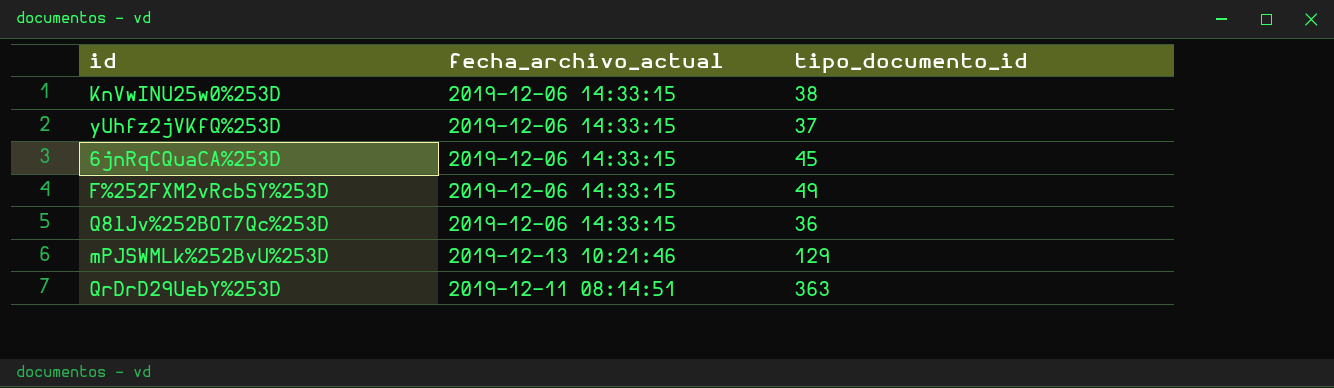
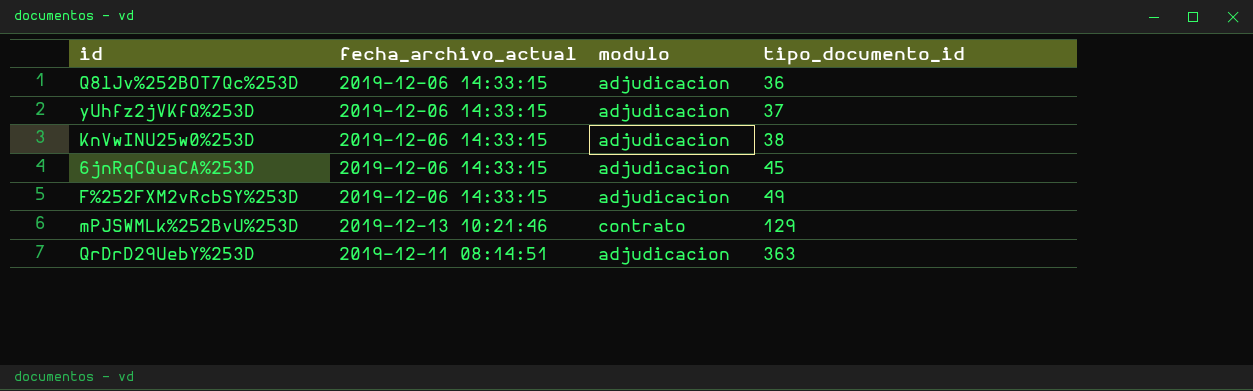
row order: none -> tipo_documento_id ascending
column modulo | position: none -> 3

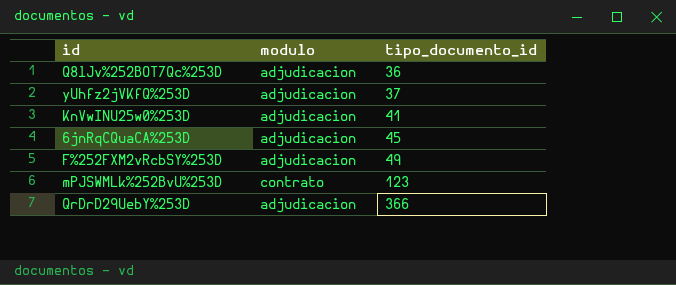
column fecha_archivo_actual | position: 2 -> none
KnVwINU25w0%253D | tipo_documento_id: 38 -> 41
mPJSWMLk%252BvU%253D | tipo_documento_id: 129 -> 123
QrDrD29UebY%253D | tipo_documento_id: 363 -> 366

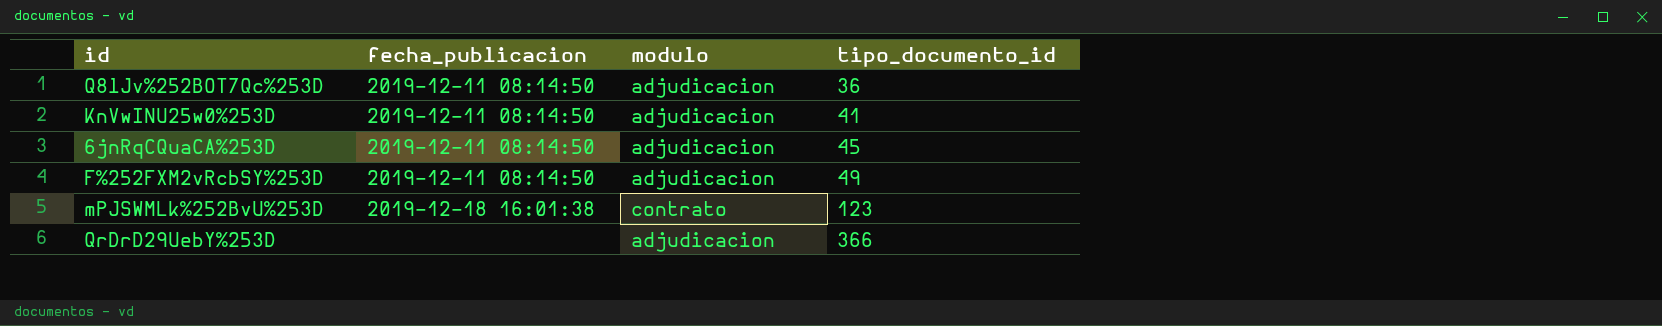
column fecha_publicacion | position: none -> 2
row yUhfz2jVKfQ%253D: adjudicacion | 37 -> none

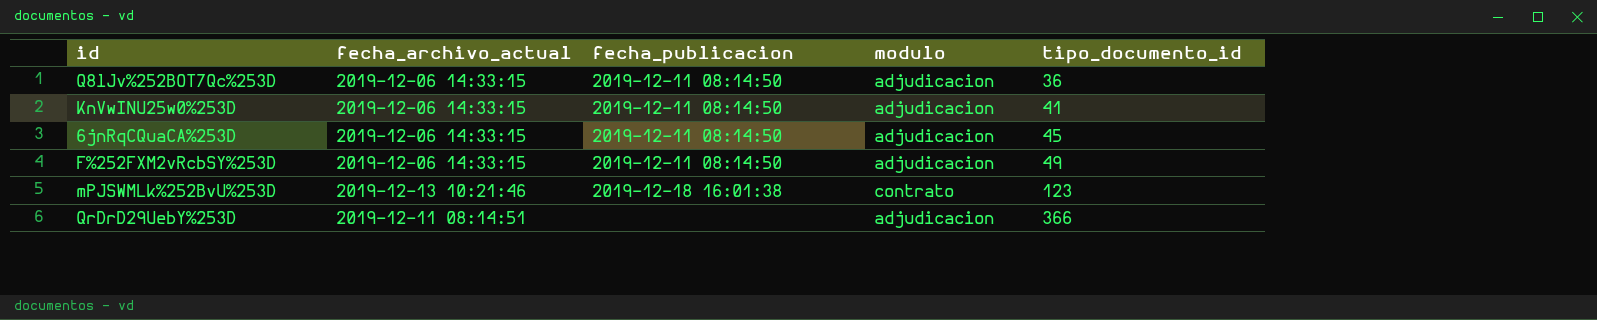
column fecha_archivo_actual | position: none -> 2

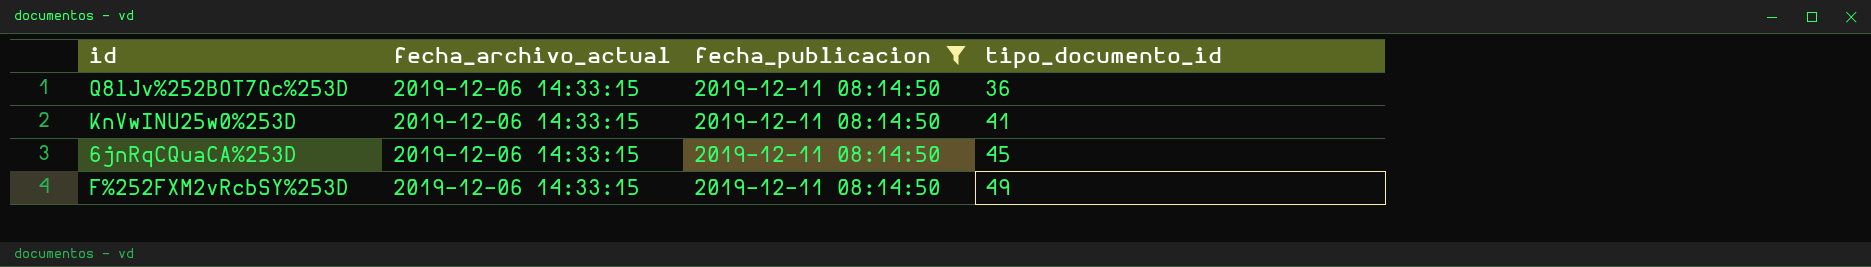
filter: none -> fecha_publicacion = 2019-12-11 08:14:50
column modulo | position: 4 -> none

